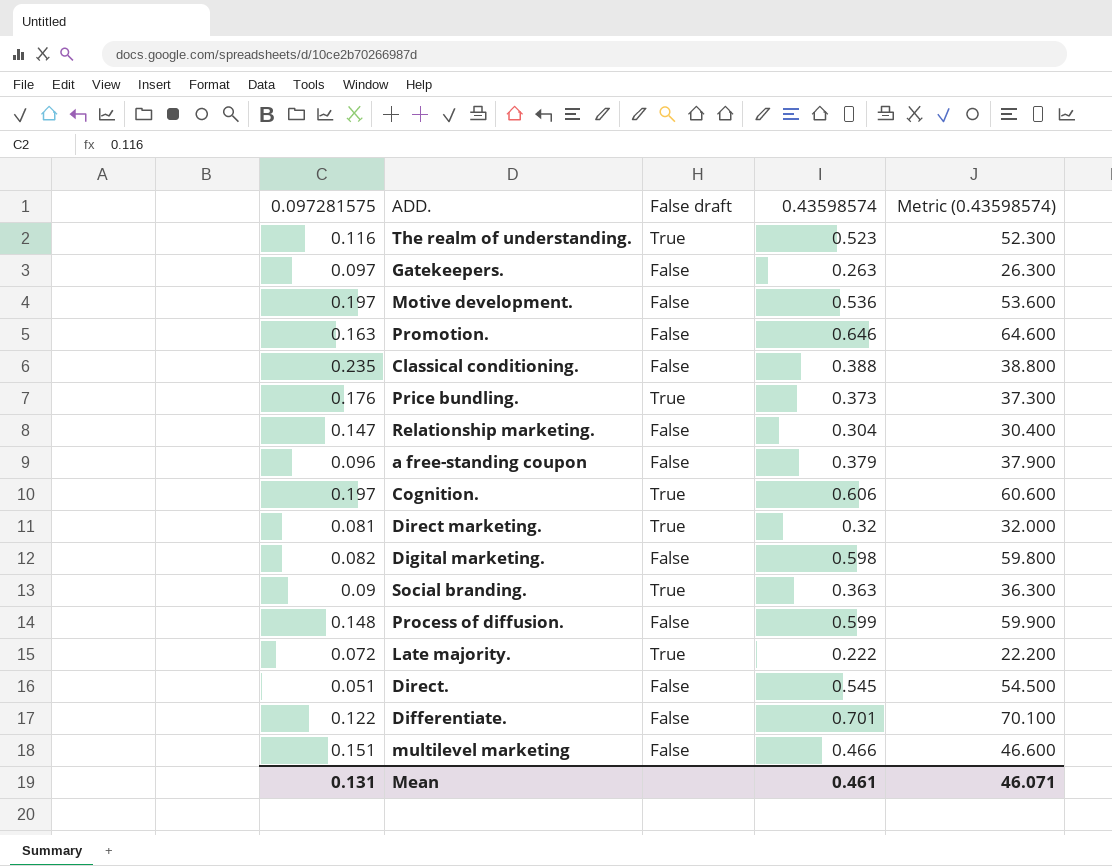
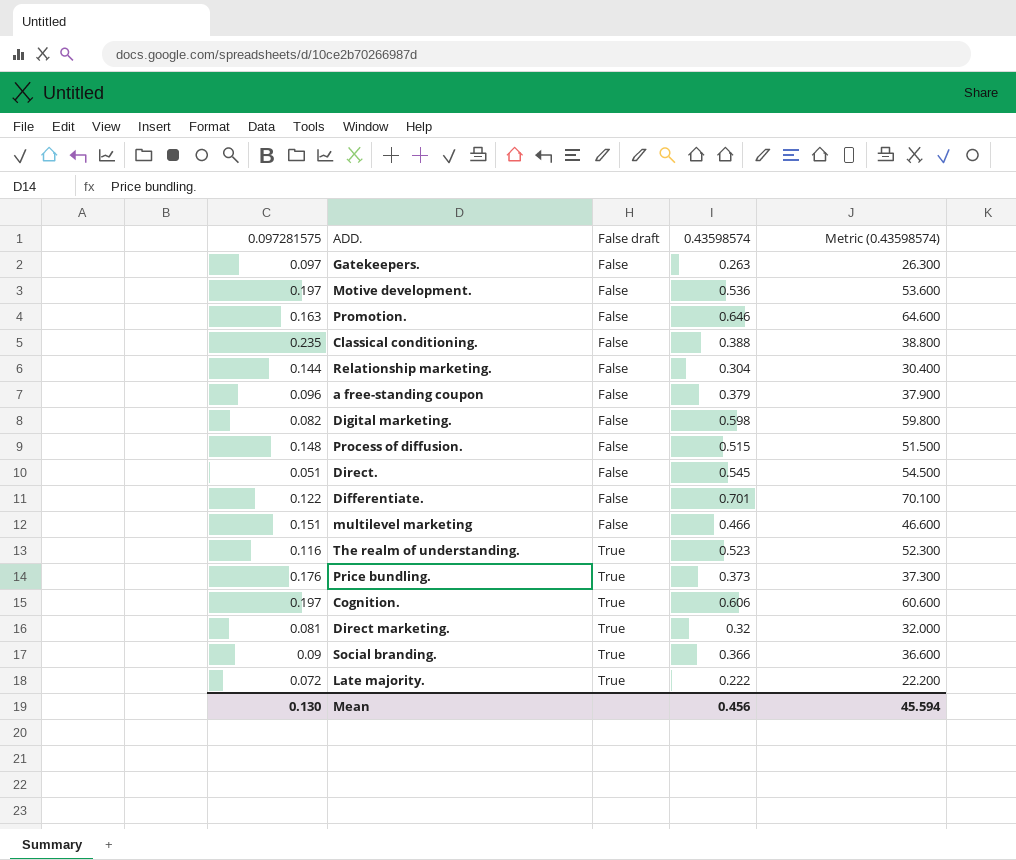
row order: none -> False draft ascending
Relationship marketing. | 0.097281575: 0.147 -> 0.144
Process of diffusion. | 0.43598574: 0.599 -> 0.515
Process of diffusion. | Metric (0.43598574): 59.900 -> 51.500
Social branding. | 0.43598574: 0.363 -> 0.366
Social branding. | Metric (0.43598574): 36.300 -> 36.600
Mean | 0.097281575: 0.131 -> 0.130
Mean | 0.43598574: 0.461 -> 0.456
Mean | Metric (0.43598574): 46.071 -> 45.594

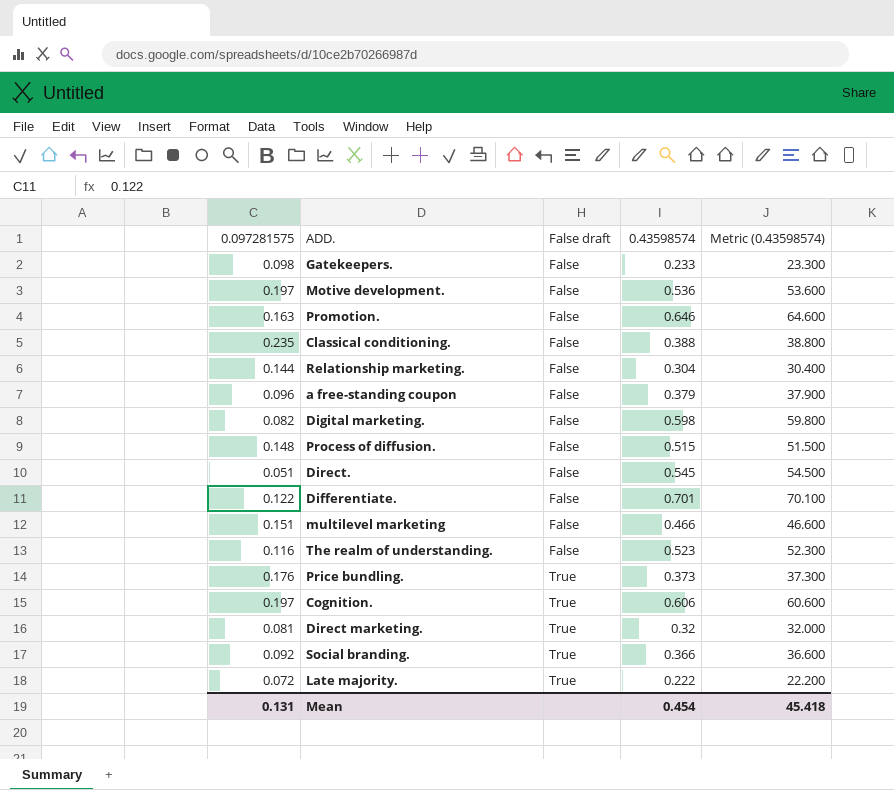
Gatekeepers. | 0.097281575: 0.097 -> 0.098
Gatekeepers. | 0.43598574: 0.263 -> 0.233
Gatekeepers. | Metric (0.43598574): 26.300 -> 23.300
The realm of understanding. | False draft: True -> False
Social branding. | 0.097281575: 0.09 -> 0.092
Mean | 0.097281575: 0.130 -> 0.131
Mean | 0.43598574: 0.456 -> 0.454
Mean | Metric (0.43598574): 45.594 -> 45.418

